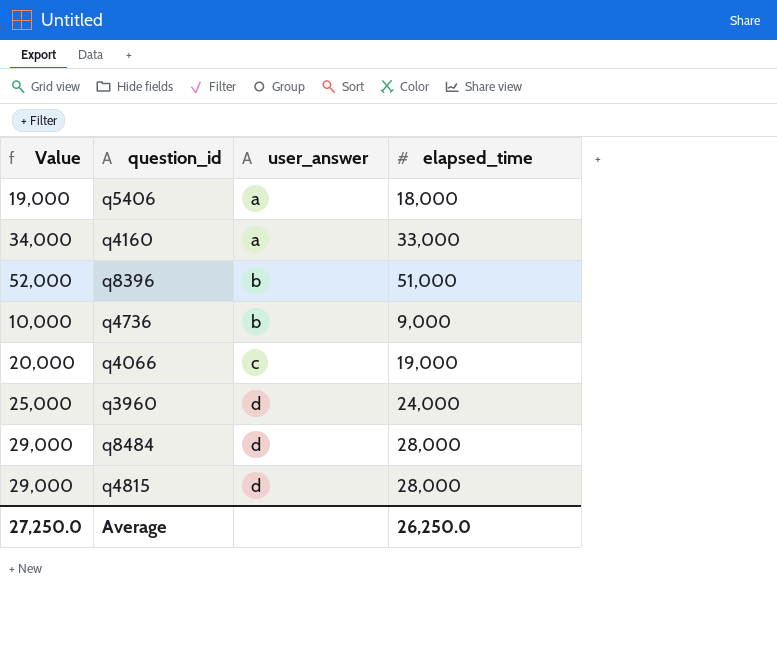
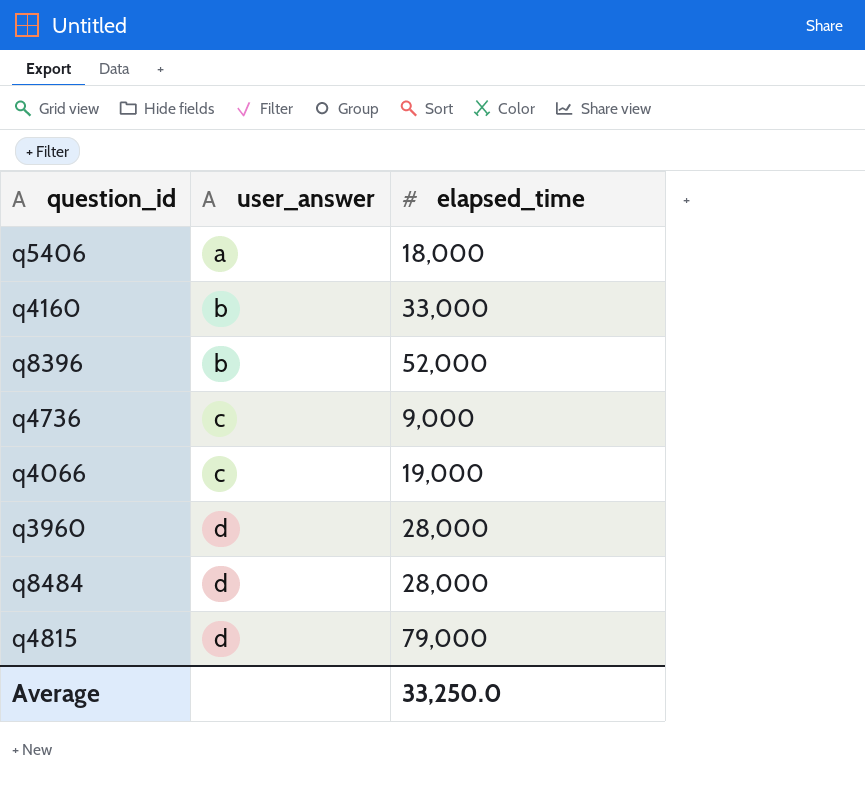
column Value | formula: [elapsed_time] + 1000 -> none
q4160 | user_answer: a -> b
q8396 | elapsed_time: 51,000 -> 52,000
q4736 | user_answer: b -> c
q3960 | elapsed_time: 24,000 -> 28,000
q4815 | elapsed_time: 28,000 -> 79,000
Average | elapsed_time: 26,250.0 -> 33,250.0

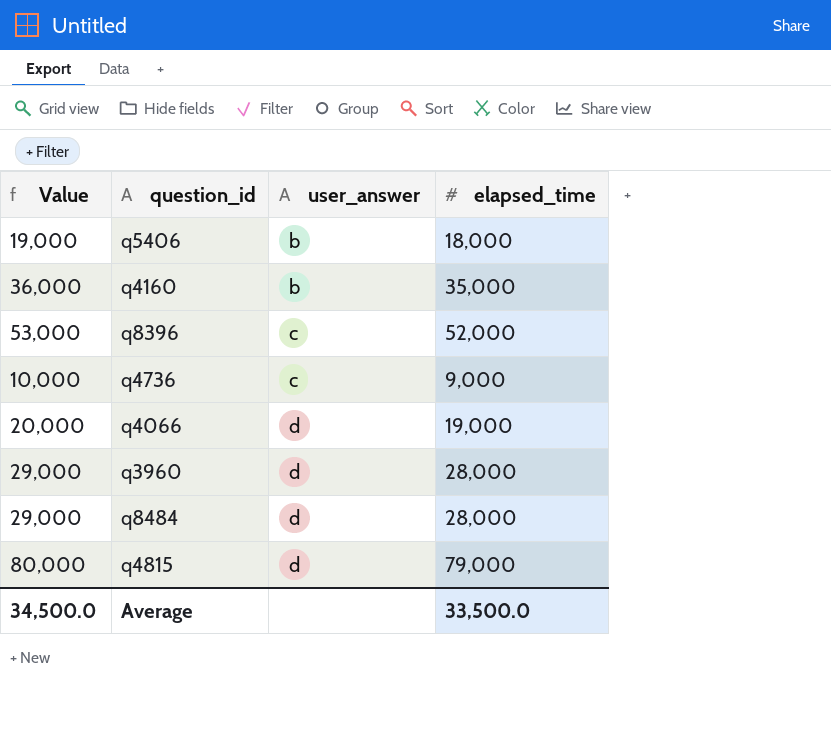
column Value | formula: none -> [elapsed_time] + 1000
q5406 | user_answer: a -> b
q4160 | elapsed_time: 33,000 -> 35,000
q8396 | user_answer: b -> c
q4066 | user_answer: c -> d
Average | elapsed_time: 33,250.0 -> 33,500.0

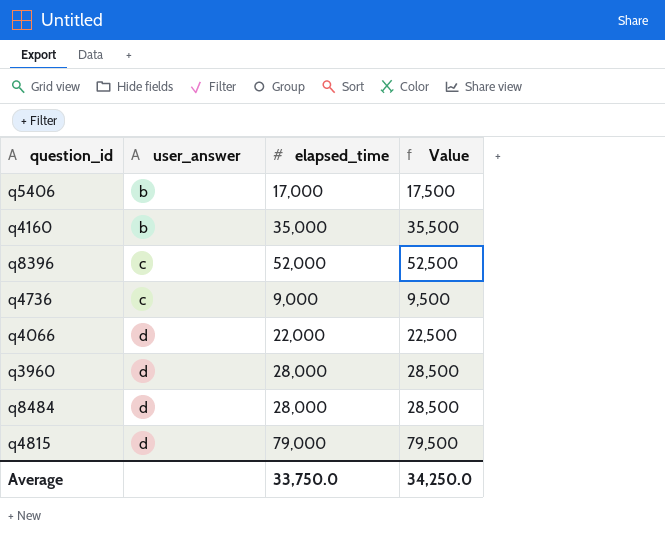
column Value | formula: [elapsed_time] + 1000 -> [elapsed_time] + 500
column Value | position: 1 -> 4
q5406 | elapsed_time: 18,000 -> 17,000
q4066 | elapsed_time: 19,000 -> 22,000
Average | elapsed_time: 33,500.0 -> 33,750.0
Average | Value: 34,500.0 -> 34,250.0

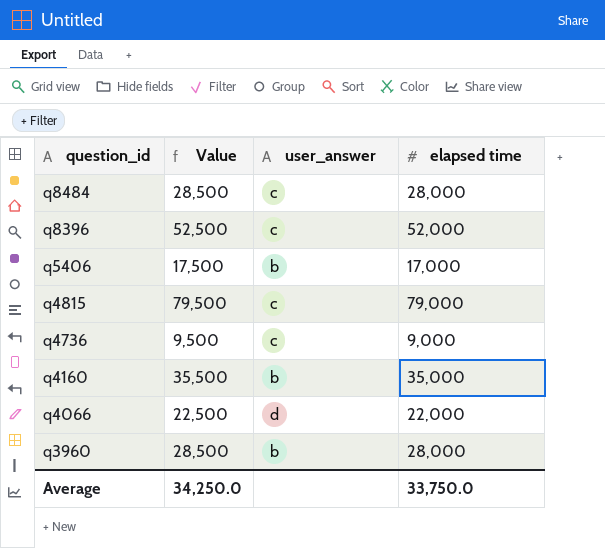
row order: user_answer ascending -> question_id descending
column Value | position: 4 -> 2
column name: elapsed_time -> elapsed time
q8484 | user_answer: d -> c
q4815 | user_answer: d -> c
q3960 | user_answer: d -> b

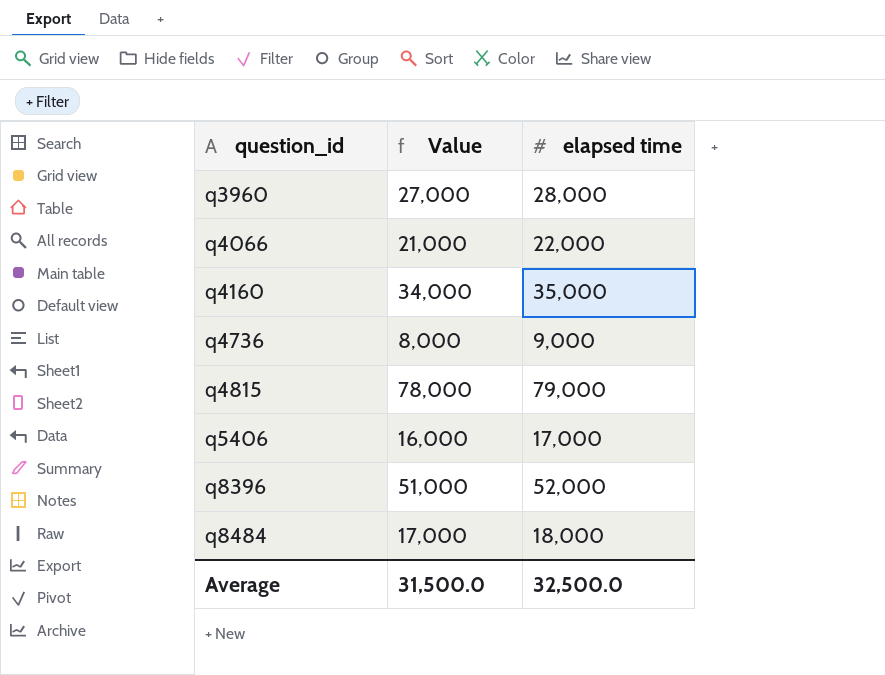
row order: question_id descending -> question_id ascending
column user_answer | position: 3 -> none
column Value | formula: [elapsed time] + 500 -> [elapsed time] - 1000
q8484 | elapsed time: 28,000 -> 18,000
Average | Value: 34,250.0 -> 31,500.0
Average | elapsed time: 33,750.0 -> 32,500.0

